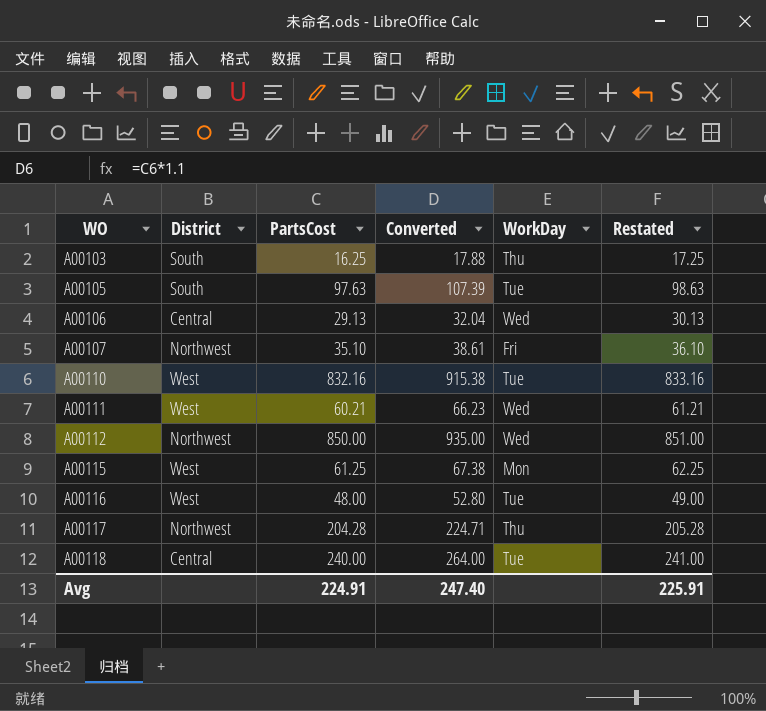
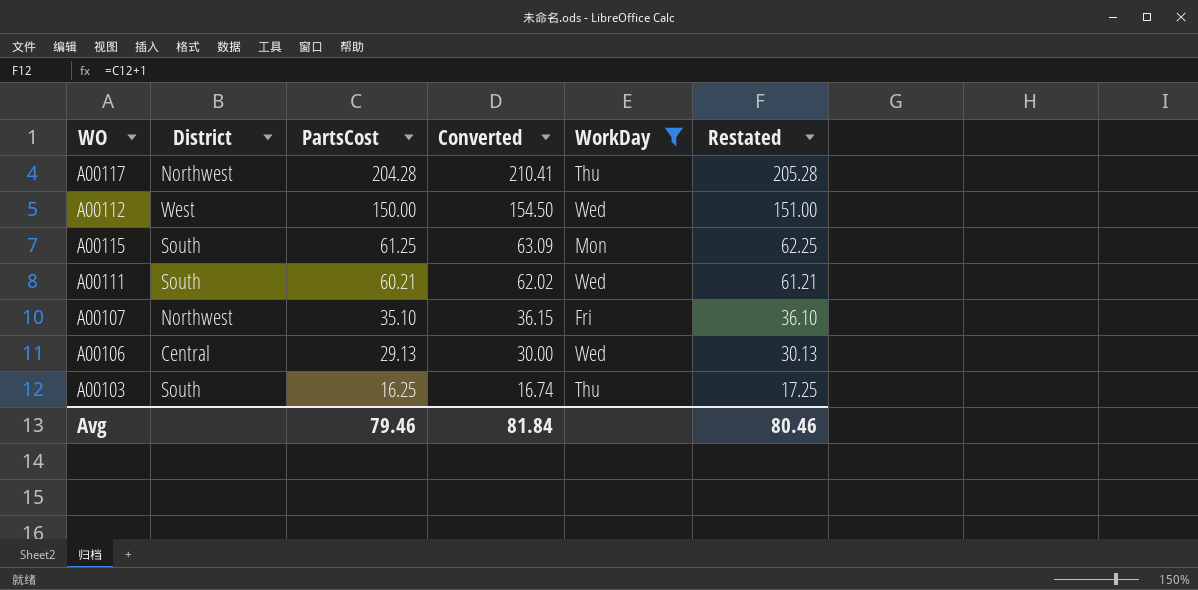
filter: none -> WorkDay != Tue
row order: WO ascending -> PartsCost descending
column Converted | formula: [PartsCost] * 1.1 -> [PartsCost] * 1.03
A00112 | District: Northwest -> West
A00112 | PartsCost: 850.00 -> 150.00
A00112 | Restated: 851.00 -> 151.00
A00115 | District: West -> South
A00111 | District: West -> South
Avg | PartsCost: 224.91 -> 79.46
Avg | Converted: 247.40 -> 81.84
Avg | Restated: 225.91 -> 80.46

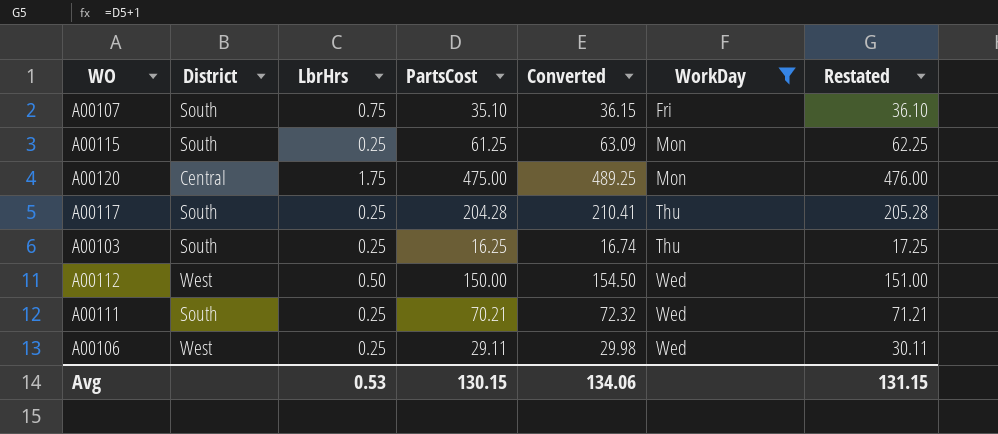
row order: PartsCost descending -> WorkDay ascending
column LbrHrs | position: none -> 3
A00107 | District: Northwest -> South
row A00120: none -> Central | 1.75 | 475.00 | 489.25 | Mon | 476.00
A00117 | District: Northwest -> South
A00111 | PartsCost: 60.21 -> 70.21
A00111 | Converted: 62.02 -> 72.32
A00111 | Restated: 61.21 -> 71.21
A00106 | District: Central -> West
A00106 | PartsCost: 29.13 -> 29.11
A00106 | Converted: 30.00 -> 29.98
A00106 | Restated: 30.13 -> 30.11
Avg | PartsCost: 79.46 -> 130.15
Avg | Converted: 81.84 -> 134.06
Avg | Restated: 80.46 -> 131.15

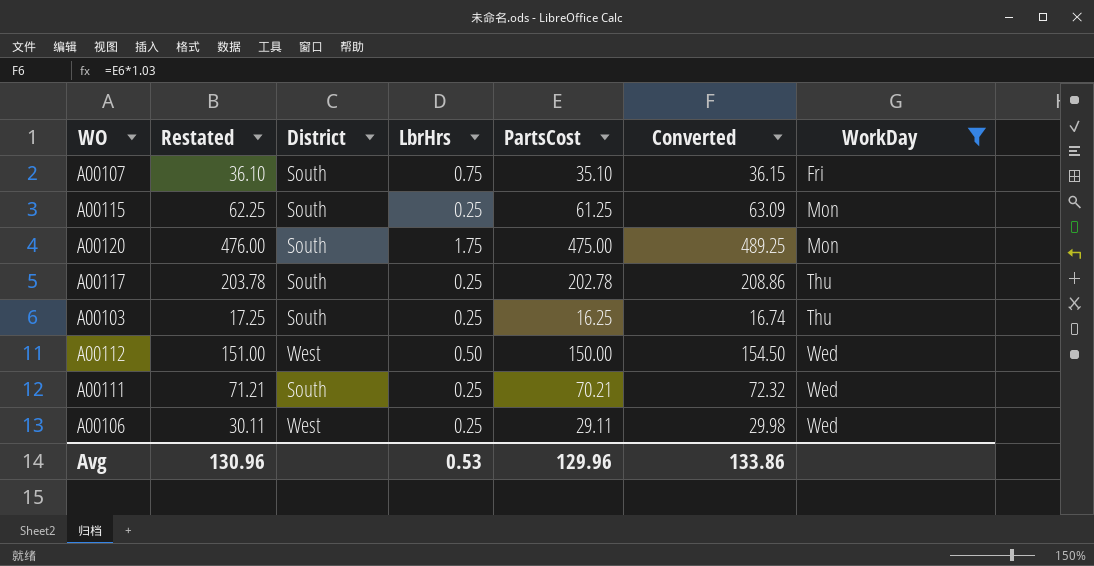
column Restated | position: 7 -> 2
A00120 | District: Central -> South
A00117 | Restated: 205.28 -> 203.78
A00117 | PartsCost: 204.28 -> 202.78
A00117 | Converted: 210.41 -> 208.86
Avg | Restated: 131.15 -> 130.96
Avg | PartsCost: 130.15 -> 129.96
Avg | Converted: 134.06 -> 133.86

